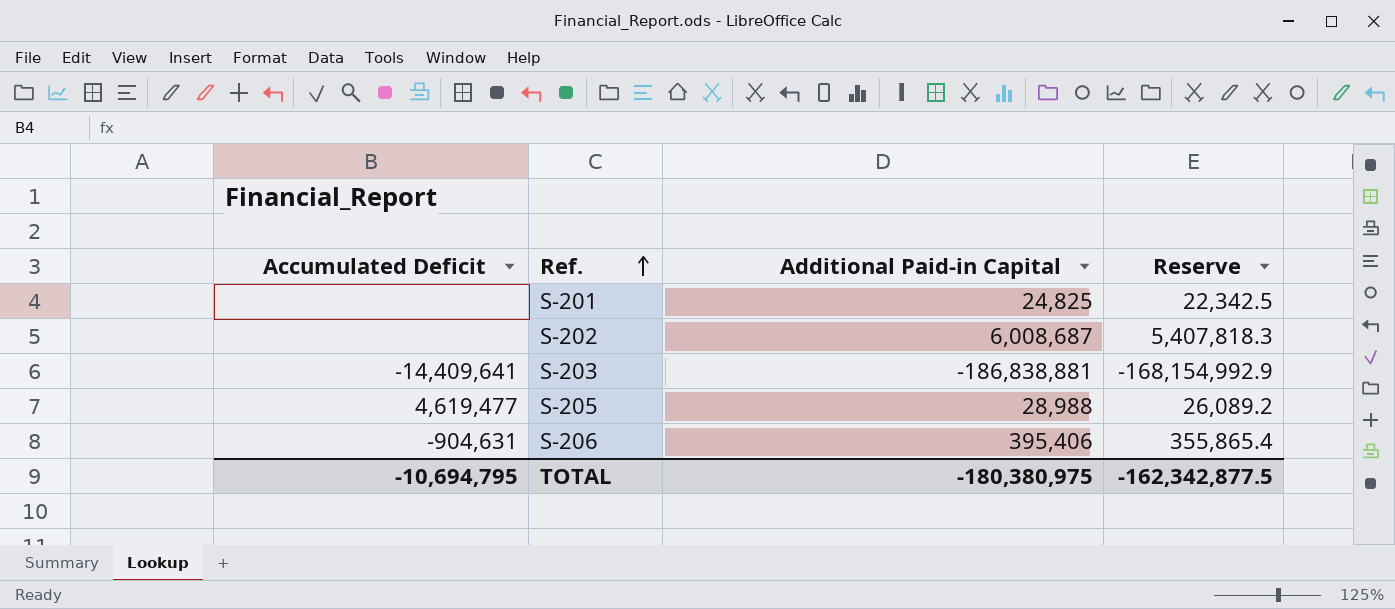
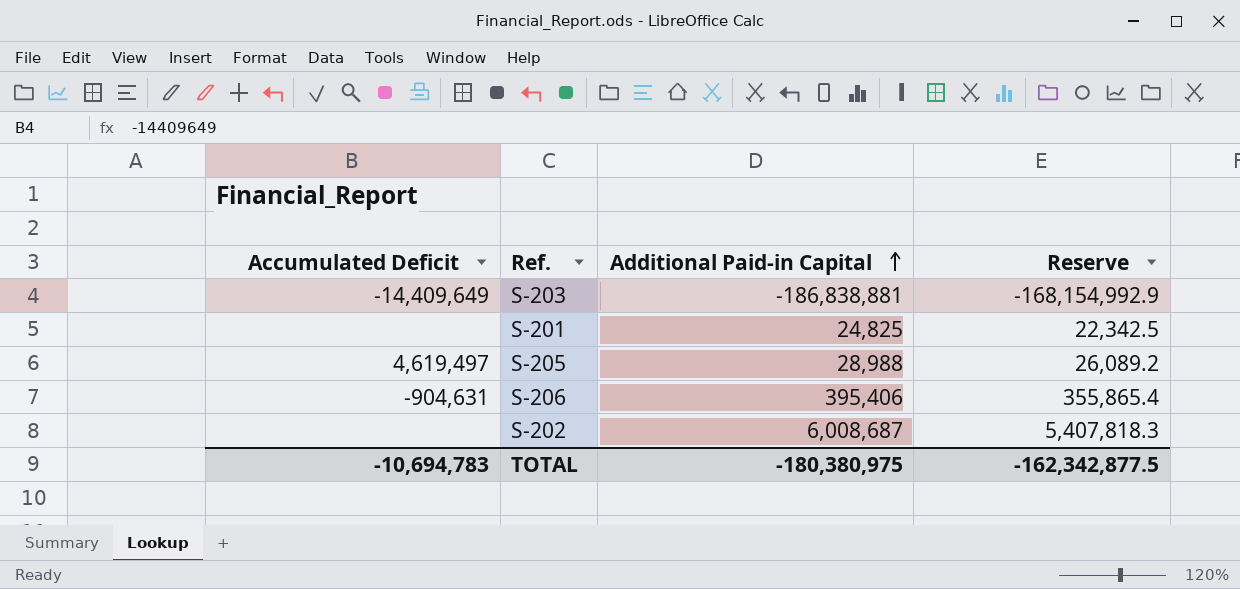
row order: Ref. ascending -> Additional Paid-in Capital ascending
S-203 | Accumulated Deficit: -14,409,641 -> -14,409,649
S-205 | Accumulated Deficit: 4,619,477 -> 4,619,497
TOTAL | Accumulated Deficit: -10,694,795 -> -10,694,783

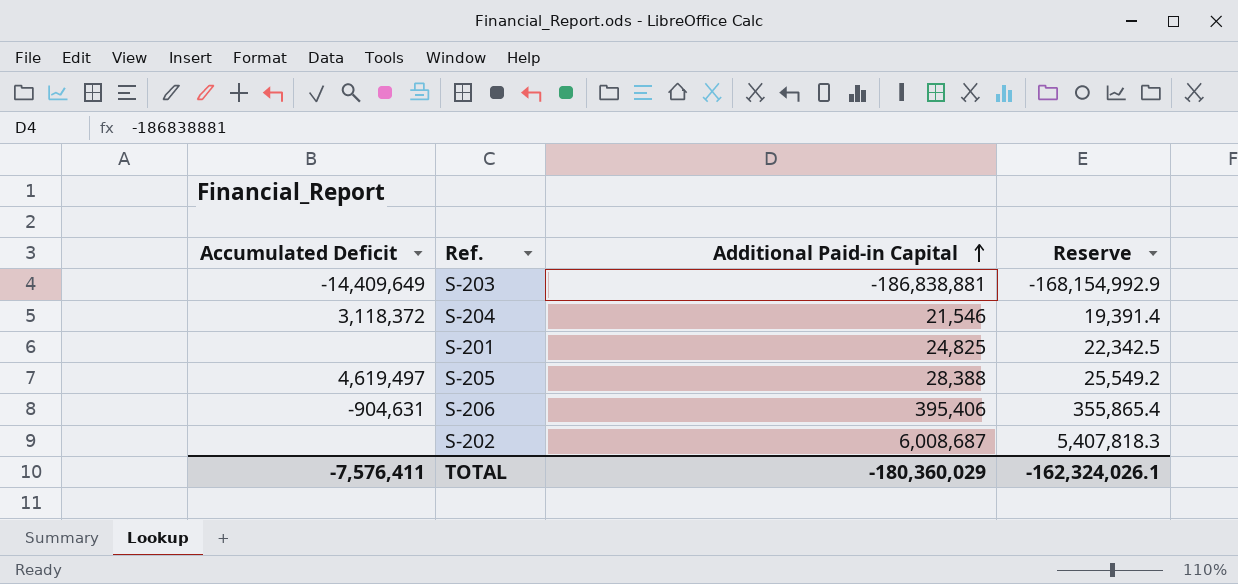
row S-204: none -> 3,118,372 | 21,546 | 19,391.4
S-205 | Additional Paid-in Capital: 28,988 -> 28,388
S-205 | Reserve: 26,089.2 -> 25,549.2
TOTAL | Accumulated Deficit: -10,694,783 -> -7,576,411
TOTAL | Additional Paid-in Capital: -180,380,975 -> -180,360,029
TOTAL | Reserve: -162,342,877.5 -> -162,324,026.1

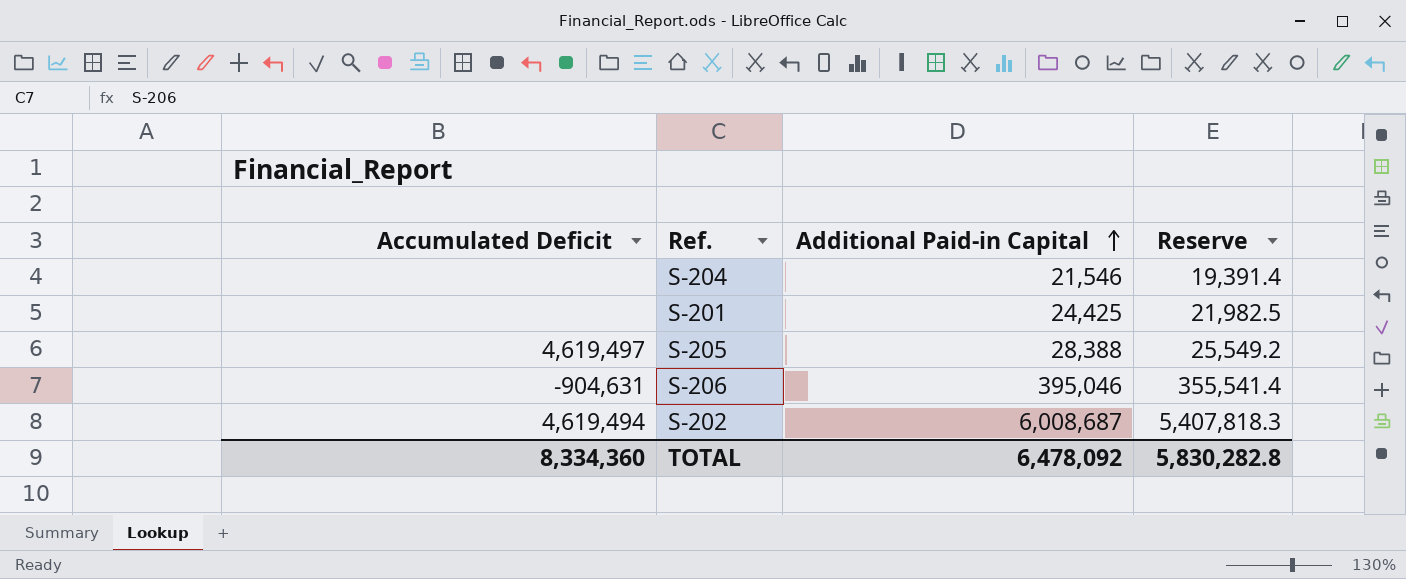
row S-203: -14,409,649 | -186,838,881 | -168,154,992.9 -> none
S-204 | Accumulated Deficit: 3,118,372 -> none
S-201 | Additional Paid-in Capital: 24,825 -> 24,425
S-201 | Reserve: 22,342.5 -> 21,982.5
S-206 | Additional Paid-in Capital: 395,406 -> 395,046
S-206 | Reserve: 355,865.4 -> 355,541.4
S-202 | Accumulated Deficit: none -> 4,619,494
TOTAL | Accumulated Deficit: -7,576,411 -> 8,334,360
TOTAL | Additional Paid-in Capital: -180,360,029 -> 6,478,092
TOTAL | Reserve: -162,324,026.1 -> 5,830,282.8

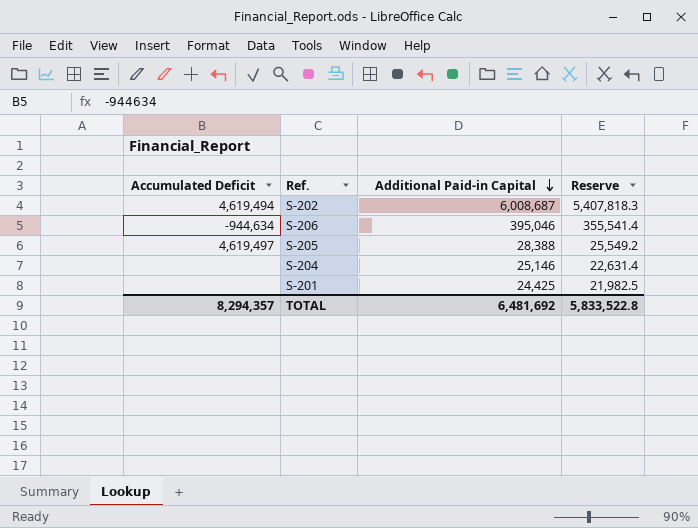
row order: Additional Paid-in Capital ascending -> Additional Paid-in Capital descending
S-206 | Accumulated Deficit: -904,631 -> -944,634
S-204 | Additional Paid-in Capital: 21,546 -> 25,146
S-204 | Reserve: 19,391.4 -> 22,631.4
TOTAL | Accumulated Deficit: 8,334,360 -> 8,294,357
TOTAL | Additional Paid-in Capital: 6,478,092 -> 6,481,692
TOTAL | Reserve: 5,830,282.8 -> 5,833,522.8

